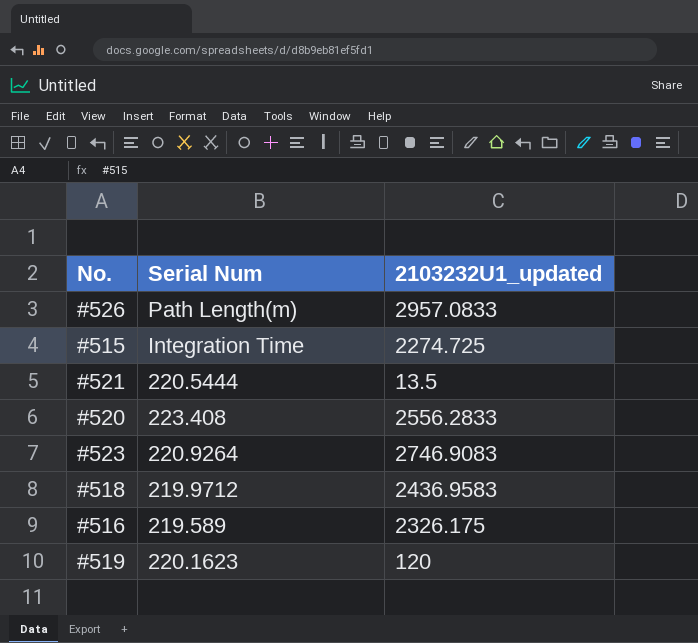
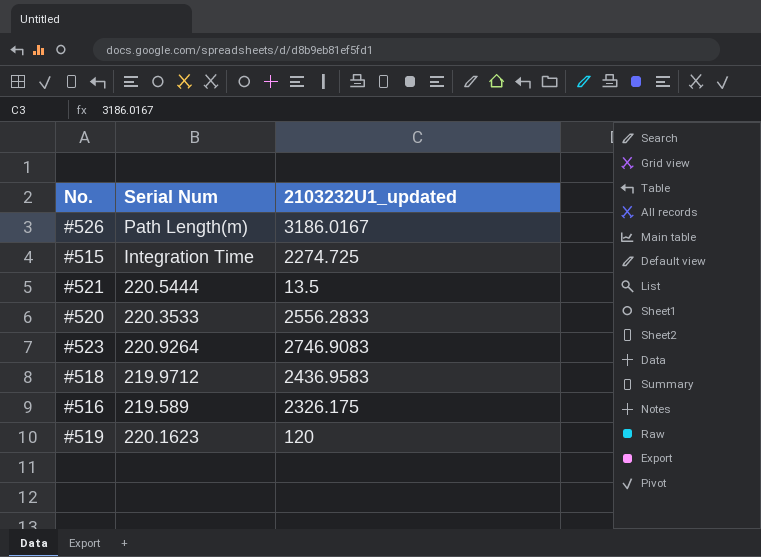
#526 | 2103232U1_updated: 2957.0833 -> 3186.0167
#520 | Serial Num: 223.408 -> 220.3533

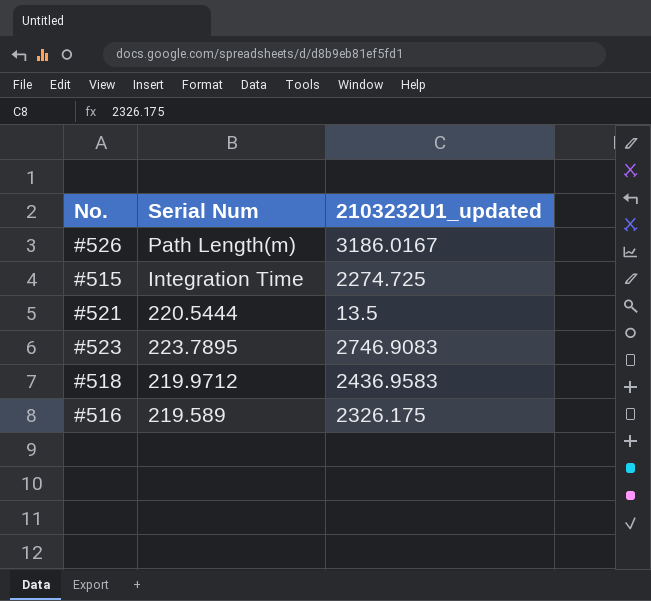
row #520: 220.3533 | 2556.2833 -> none
row #519: 220.1623 | 120 -> none
#523 | Serial Num: 220.9264 -> 223.7895

